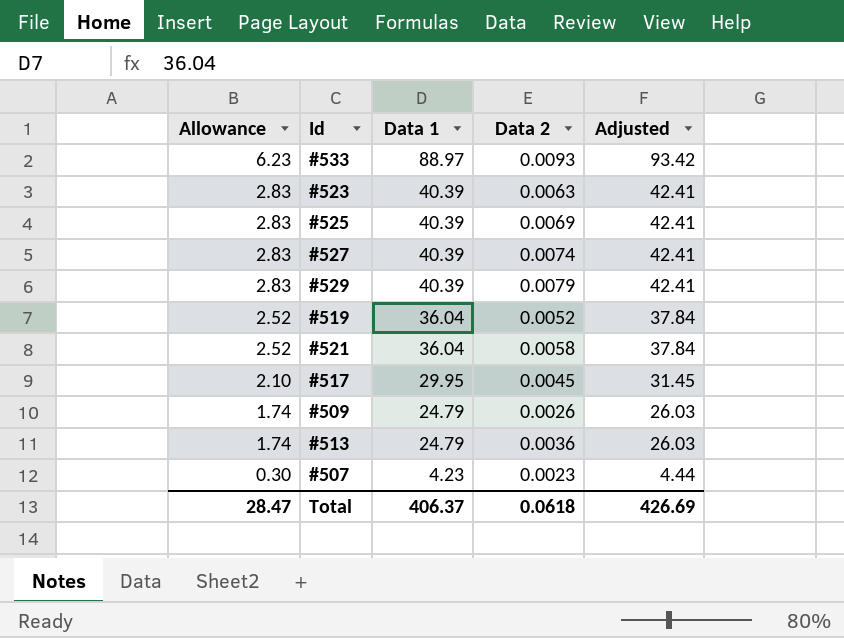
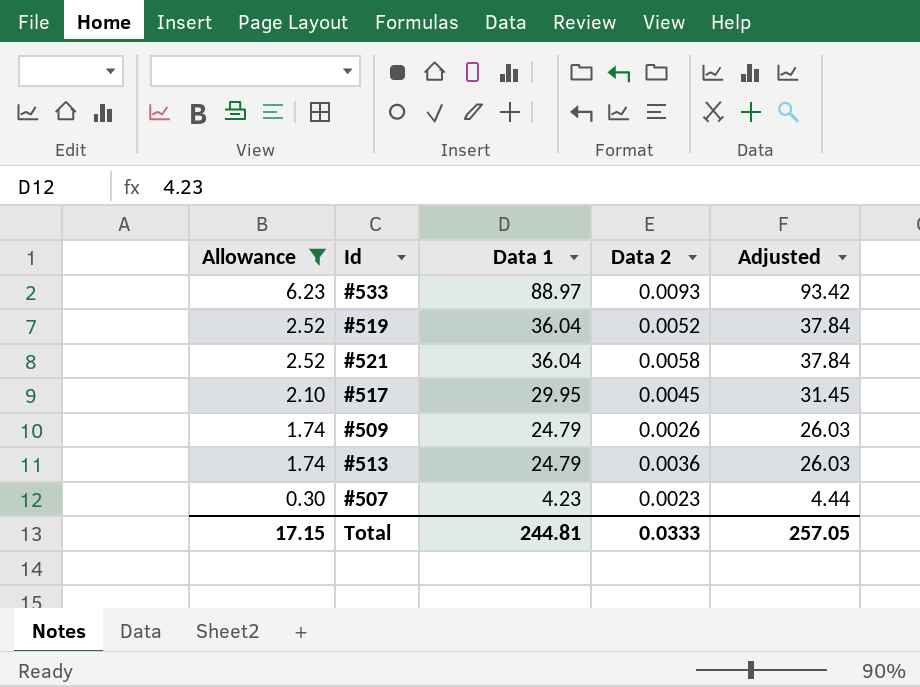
filter: none -> Allowance != 2.83
Total | Allowance: 28.47 -> 17.15
Total | Data 1: 406.37 -> 244.81
Total | Data 2: 0.0618 -> 0.0333
Total | Adjusted: 426.69 -> 257.05

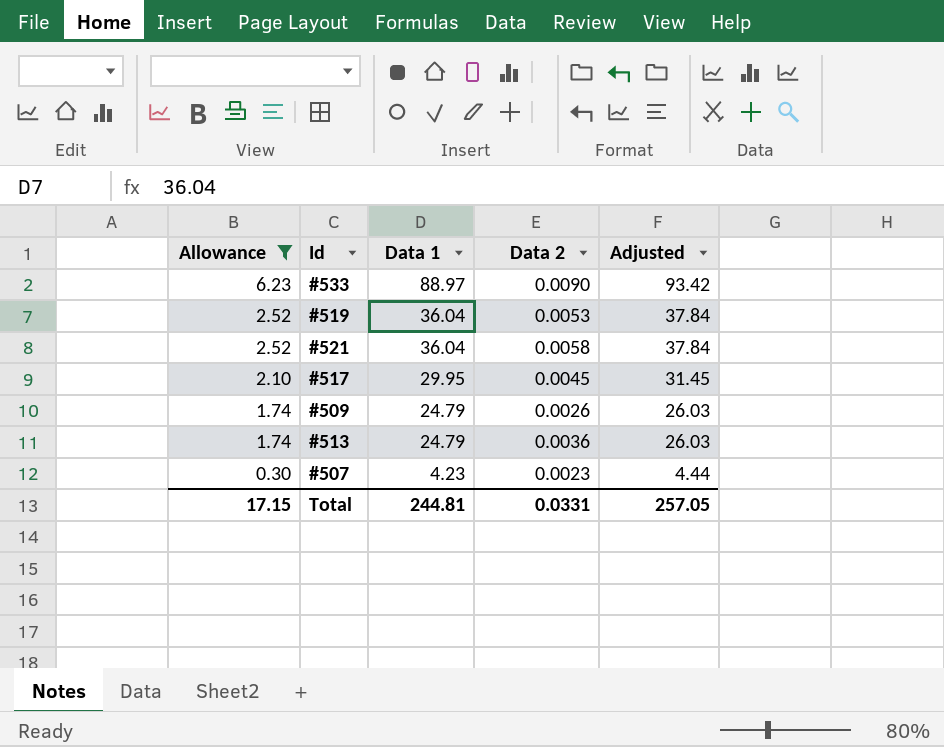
#533 | Data 2: 0.0093 -> 0.0090
#519 | Data 2: 0.0052 -> 0.0053
Total | Data 2: 0.0333 -> 0.0331

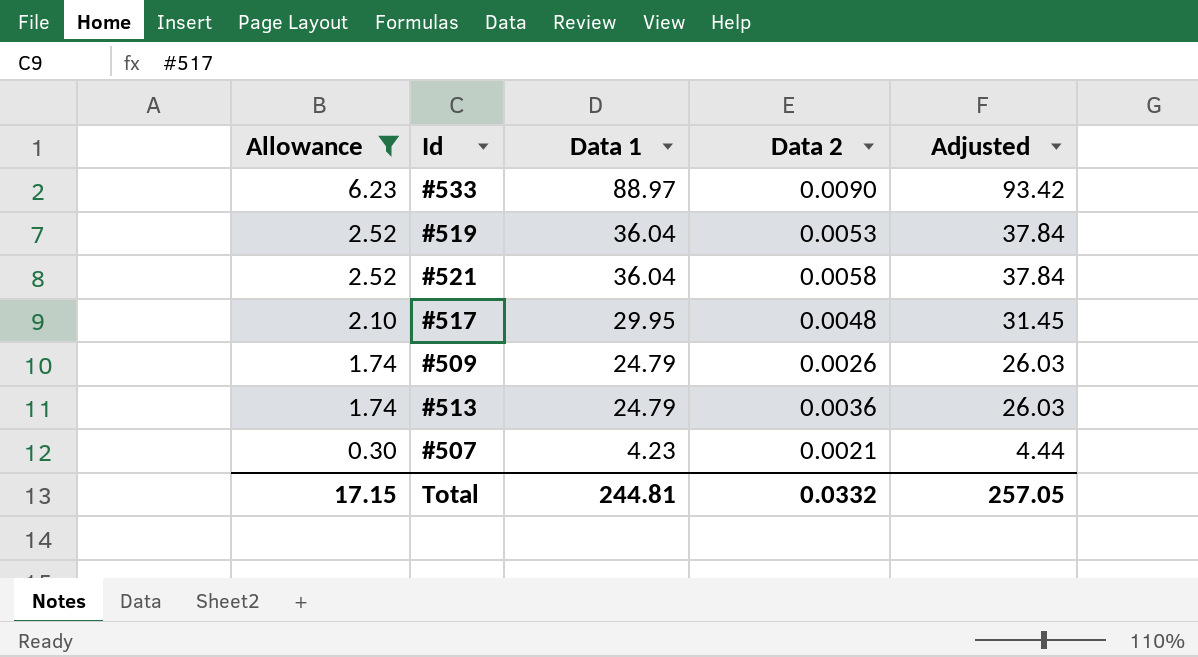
#517 | Data 2: 0.0045 -> 0.0048
#507 | Data 2: 0.0023 -> 0.0021
Total | Data 2: 0.0331 -> 0.0332

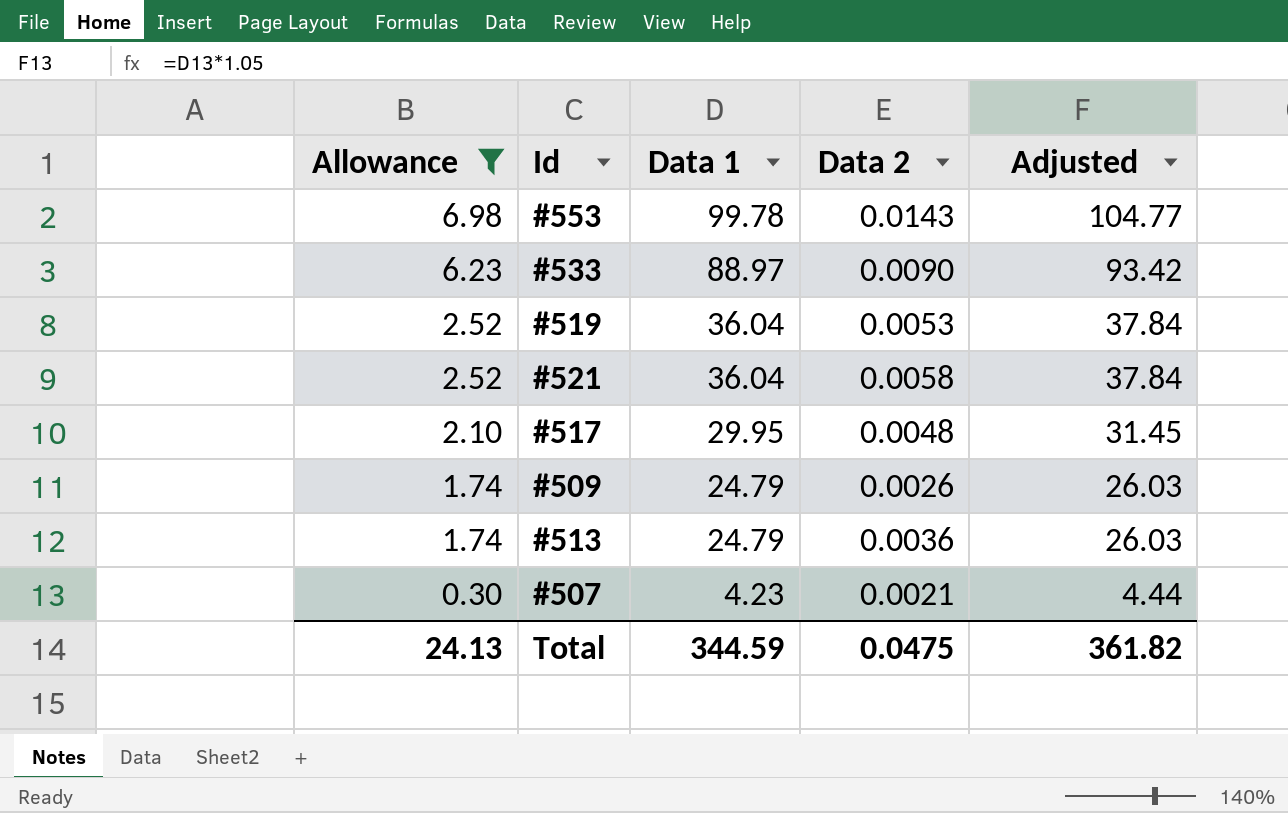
row #553: none -> 6.98 | 99.78 | 0.0143 | 104.77
Total | Allowance: 17.15 -> 24.13
Total | Data 1: 244.81 -> 344.59
Total | Data 2: 0.0332 -> 0.0475
Total | Adjusted: 257.05 -> 361.82

